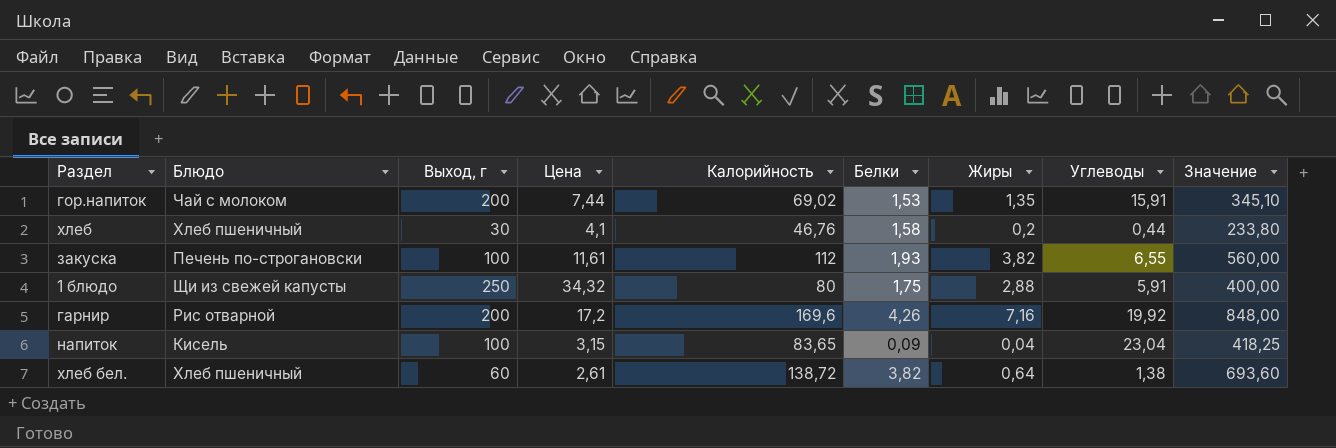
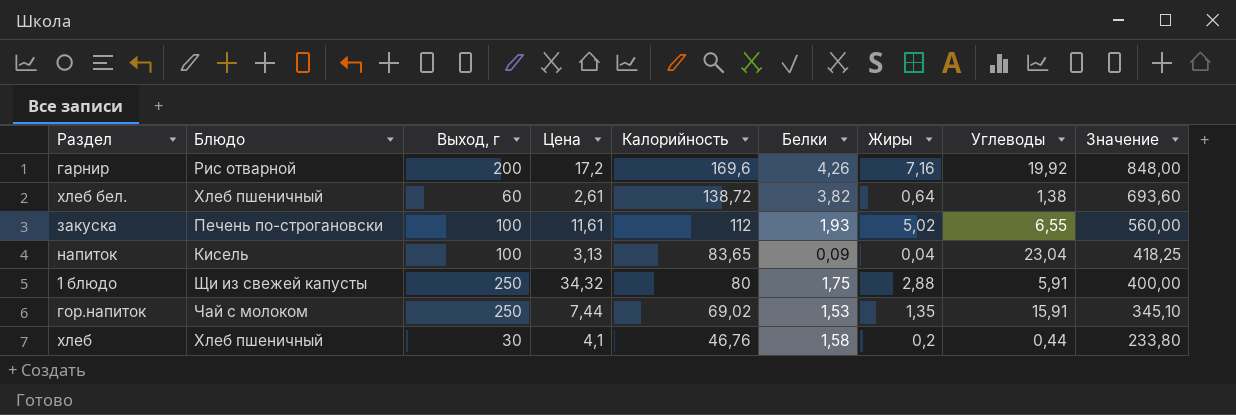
row order: none -> Калорийность descending
закуска | Жиры: 3,82 -> 5,02
напиток | Цена: 3,15 -> 3,13
гор.напиток | Выход, г: 200 -> 250

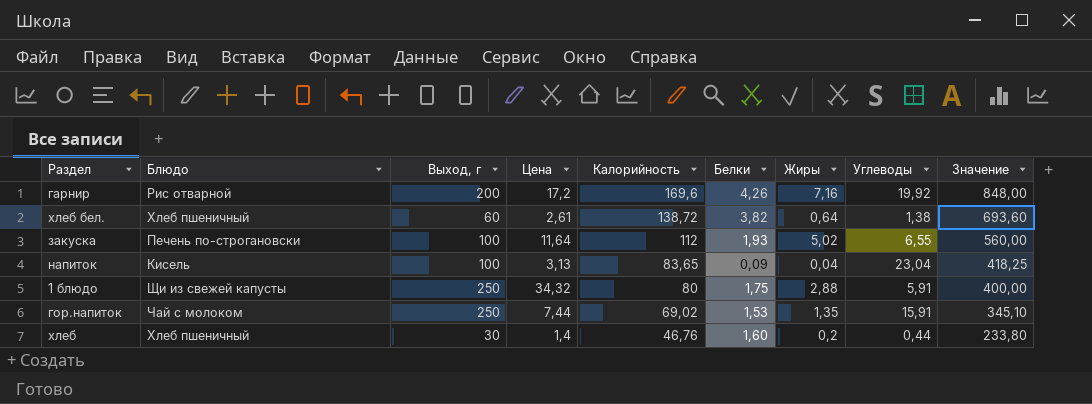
закуска | Цена: 11,61 -> 11,64
хлеб | Цена: 4,1 -> 1,4
хлеб | Белки: 1,58 -> 1,60

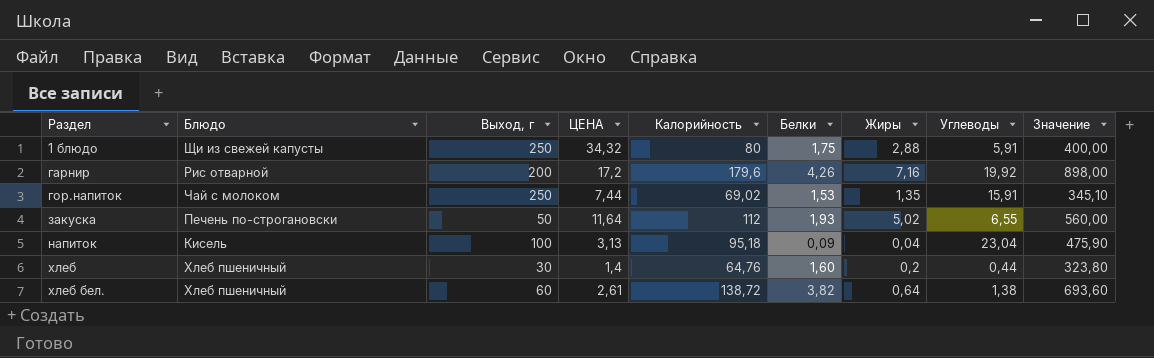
row order: Калорийность descending -> Раздел ascending
column name: Цена -> ЦЕНА
гарнир | Калорийность: 169,6 -> 179,6
гарнир | Значение: 848,00 -> 898,00
закуска | Выход, г: 100 -> 50
напиток | Калорийность: 83,65 -> 95,18
напиток | Значение: 418,25 -> 475,90
хлеб | Калорийность: 46,76 -> 64,76
хлеб | Значение: 233,80 -> 323,80

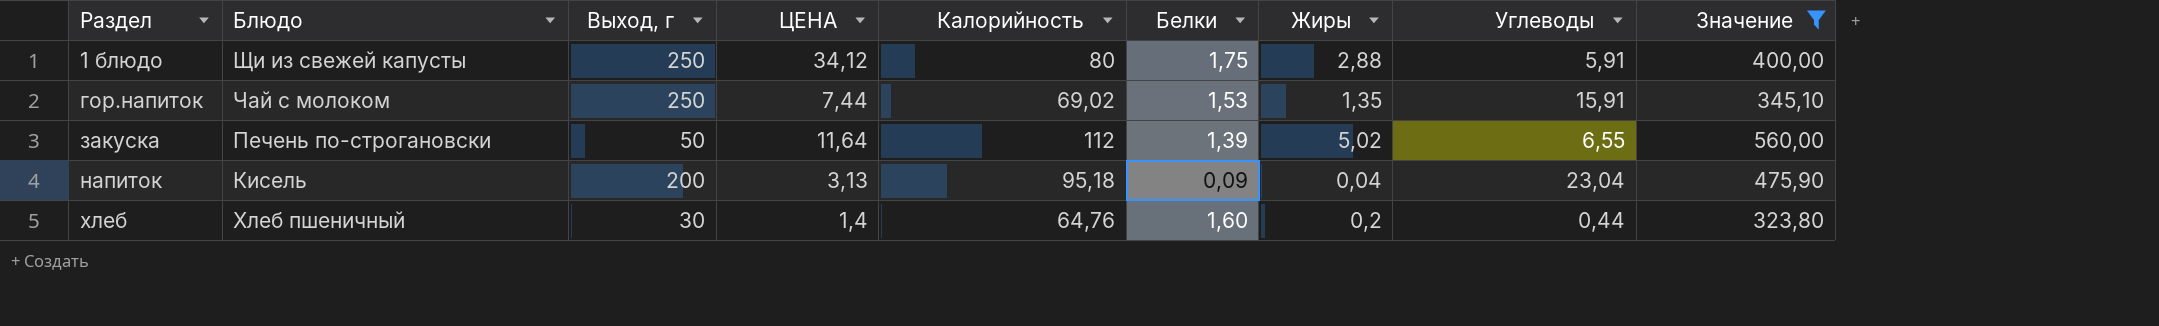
filter: none -> Значение <= 560,00
1 блюдо | ЦЕНА: 34,32 -> 34,12
закуска | Белки: 1,93 -> 1,39
напиток | Выход, г: 100 -> 200

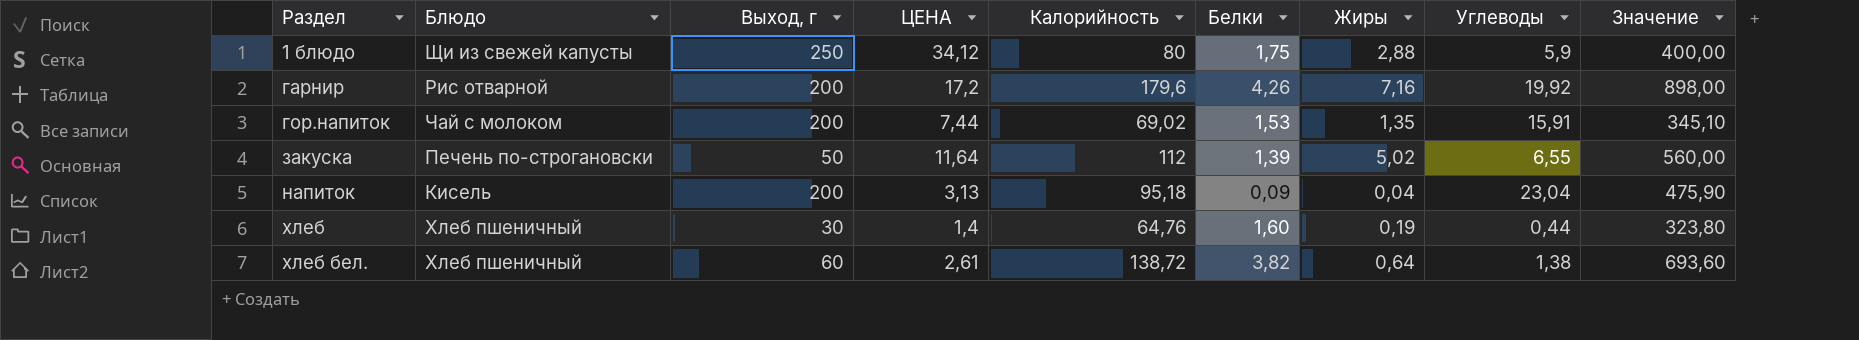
filter: Значение <= 560,00 -> none
1 блюдо | Углеводы: 5,91 -> 5,9
гор.напиток | Выход, г: 250 -> 200
хлеб | Жиры: 0,2 -> 0,19

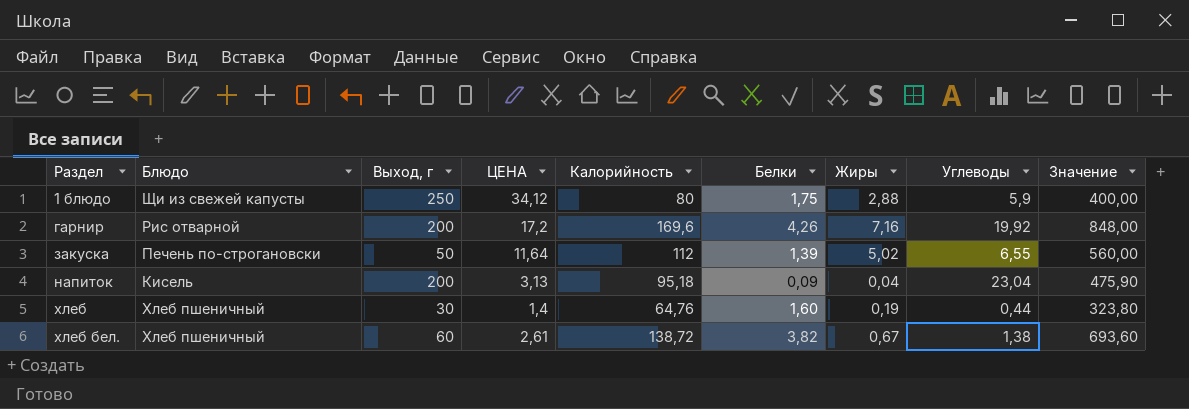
row гор.напиток: Чай с молоком | 200 | 7,44 | 69,02 | 1,53 | 1,35 | 15,91 | 345,10 -> none
гарнир | Калорийность: 179,6 -> 169,6
гарнир | Значение: 898,00 -> 848,00
хлеб бел. | Жиры: 0,64 -> 0,67

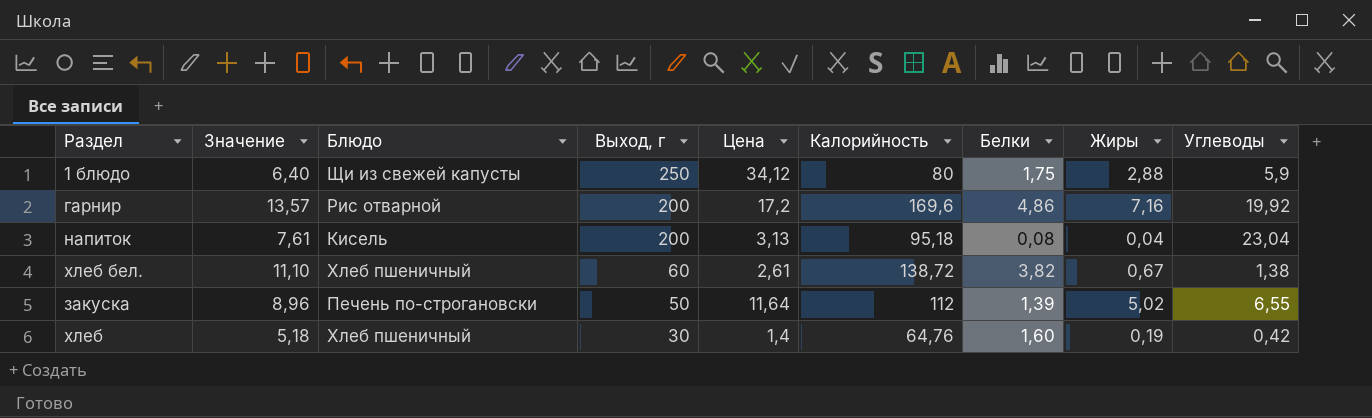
row order: Раздел ascending -> Выход, г descending
column Значение | formula: [Калорийность] * 5 -> [Калорийность] * 0,08
column Значение | position: 9 -> 2
column name: ЦЕНА -> Цена
гарнир | Белки: 4,26 -> 4,86
напиток | Белки: 0,09 -> 0,08
хлеб | Углеводы: 0,44 -> 0,42

